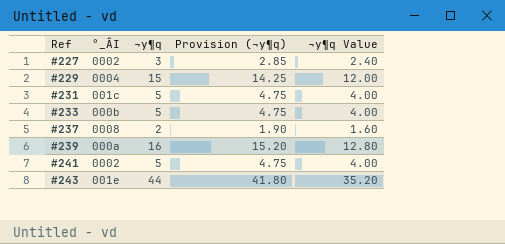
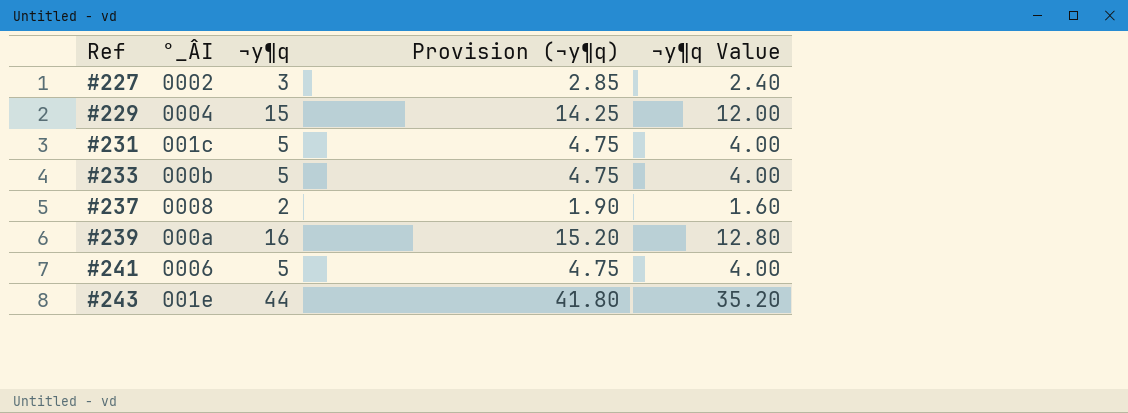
#241 | °_ÂI: 0002 -> 0006

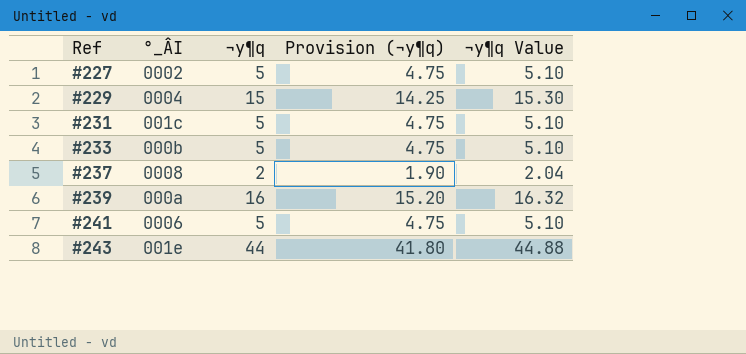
column ¬y¶q Value | formula: [¬y¶q] * 0.8 -> [¬y¶q] * 1.02
#227 | ¬y¶q: 3 -> 5
#227 | Provision (¬y¶q): 2.85 -> 4.75

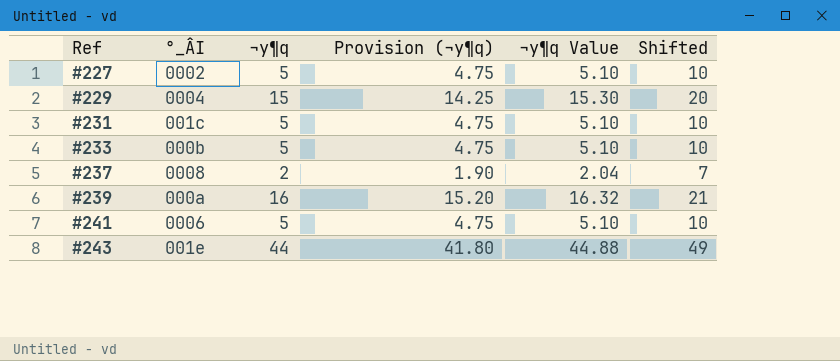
column Shifted | formula: none -> [¬y¶q] + 5

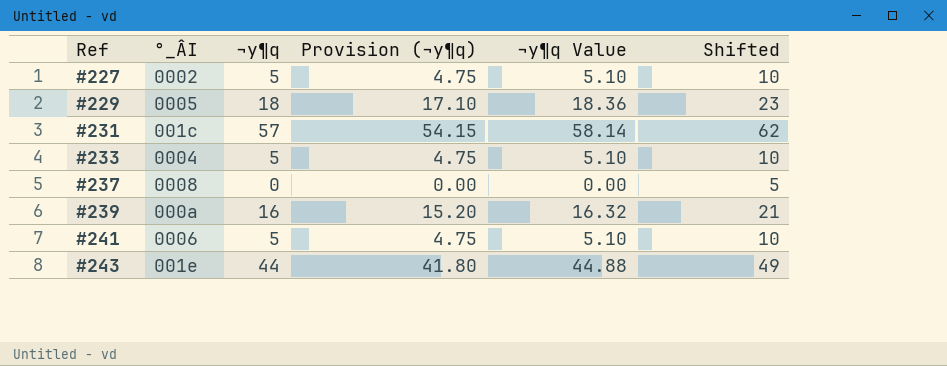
#229 | °_ÂI: 0004 -> 0005
#229 | ¬y¶q: 15 -> 18
#229 | Provision (¬y¶q): 14.25 -> 17.10
#229 | ¬y¶q Value: 15.30 -> 18.36
#229 | Shifted: 20 -> 23
#231 | ¬y¶q: 5 -> 57
#231 | Provision (¬y¶q): 4.75 -> 54.15
#231 | ¬y¶q Value: 5.10 -> 58.14
#231 | Shifted: 10 -> 62
#233 | °_ÂI: 000b -> 0004
#237 | ¬y¶q: 2 -> 0
#237 | Provision (¬y¶q): 1.90 -> 0.00
#237 | ¬y¶q Value: 2.04 -> 0.00
#237 | Shifted: 7 -> 5

